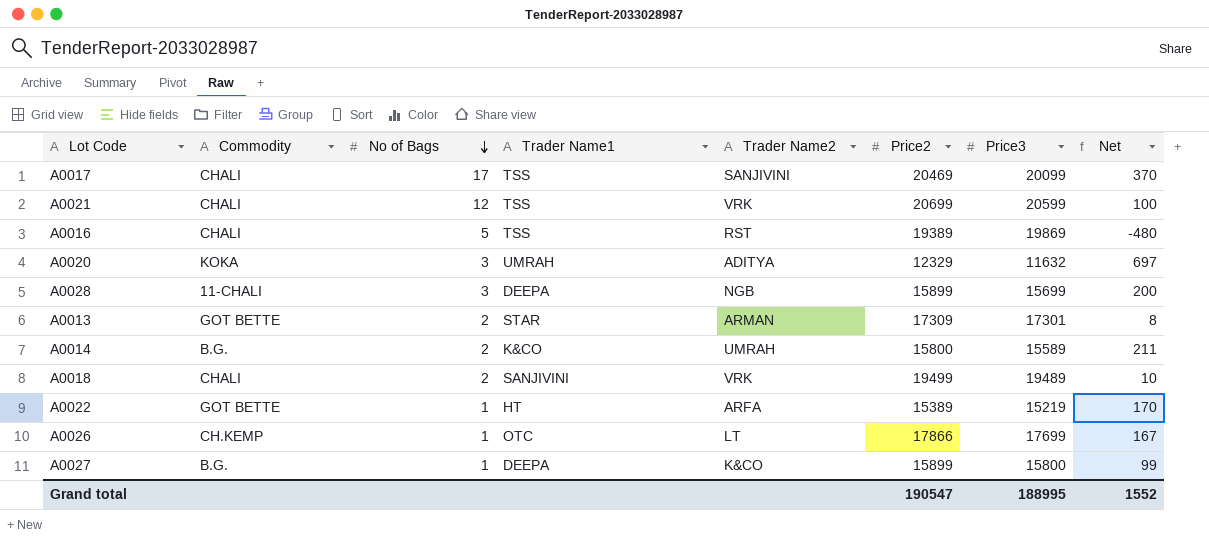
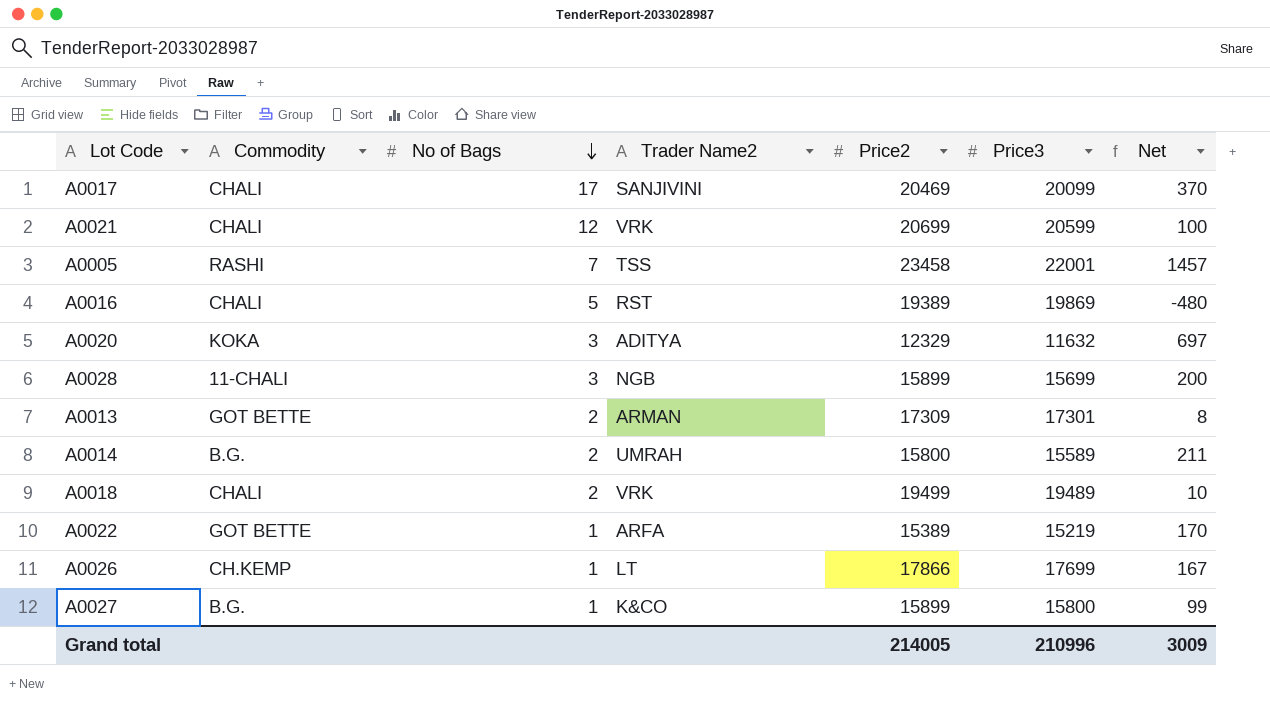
column Trader Name1 | position: 4 -> none
row A0005: none -> RASHI | 7 | TSS | 23458 | 22001 | 1457
Grand total | Price2: 190547 -> 214005
Grand total | Price3: 188995 -> 210996
Grand total | Net: 1552 -> 3009

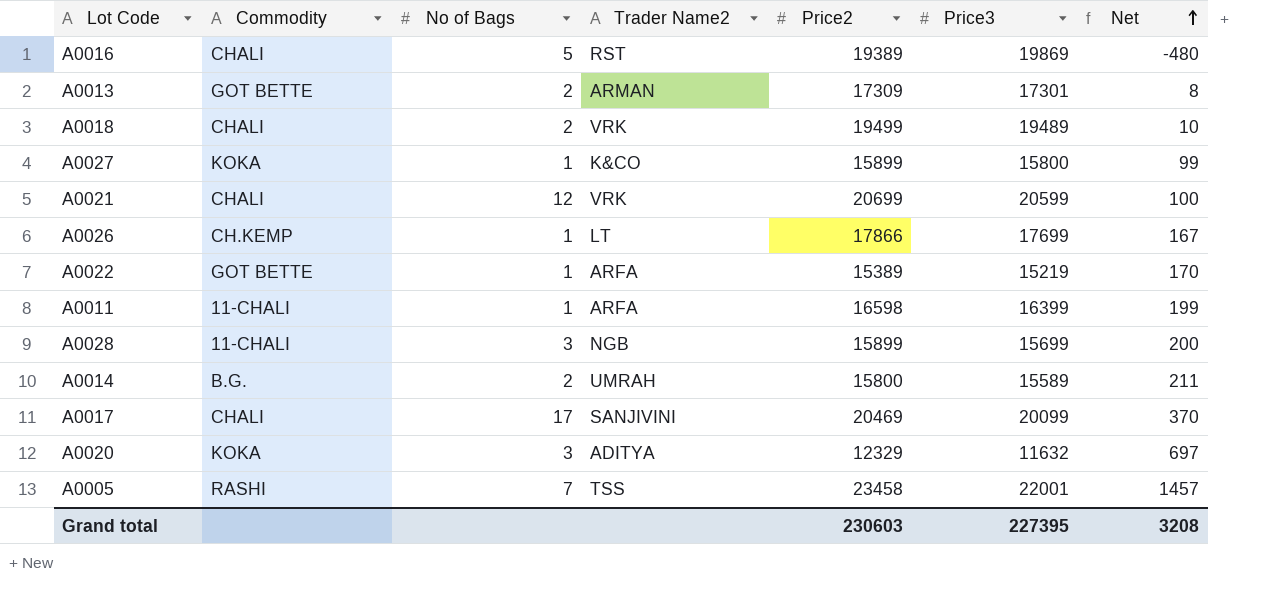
row order: No of Bags descending -> Net ascending
A0027 | Commodity: B.G. -> KOKA
row A0011: none -> 11-CHALI | 1 | ARFA | 16598 | 16399 | 199
Grand total | Price2: 214005 -> 230603
Grand total | Price3: 210996 -> 227395
Grand total | Net: 3009 -> 3208

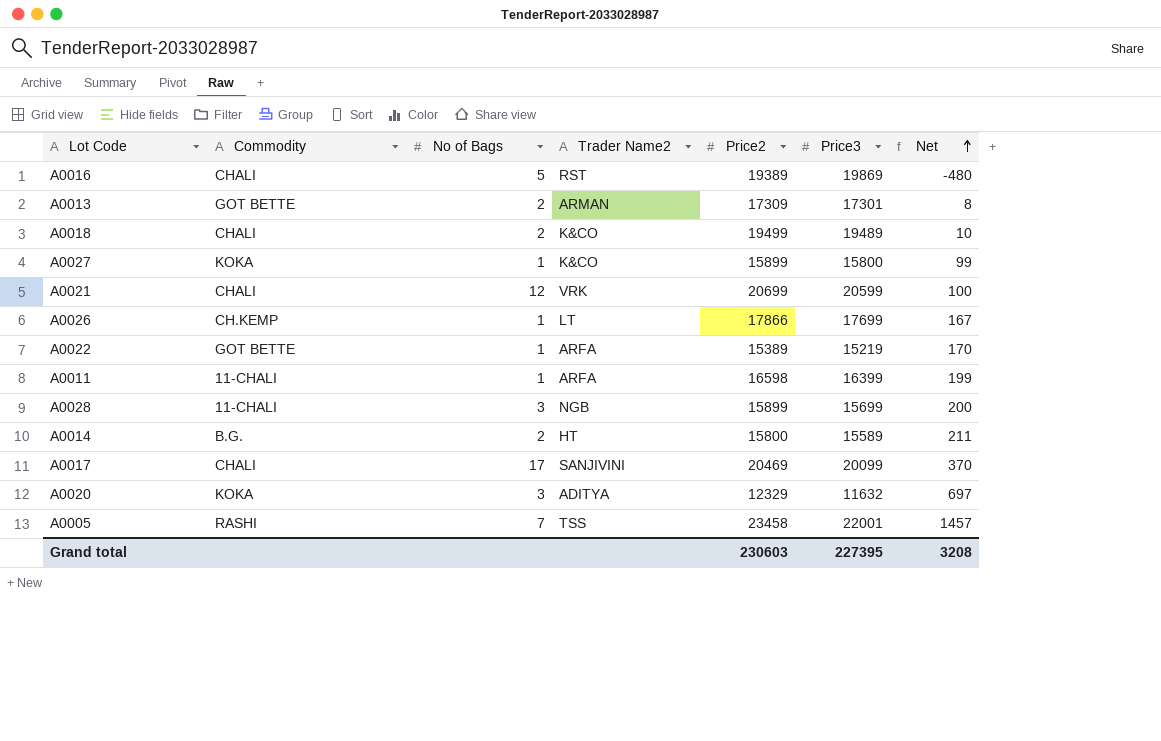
A0018 | Trader Name2: VRK -> K&CO
A0014 | Trader Name2: UMRAH -> HT

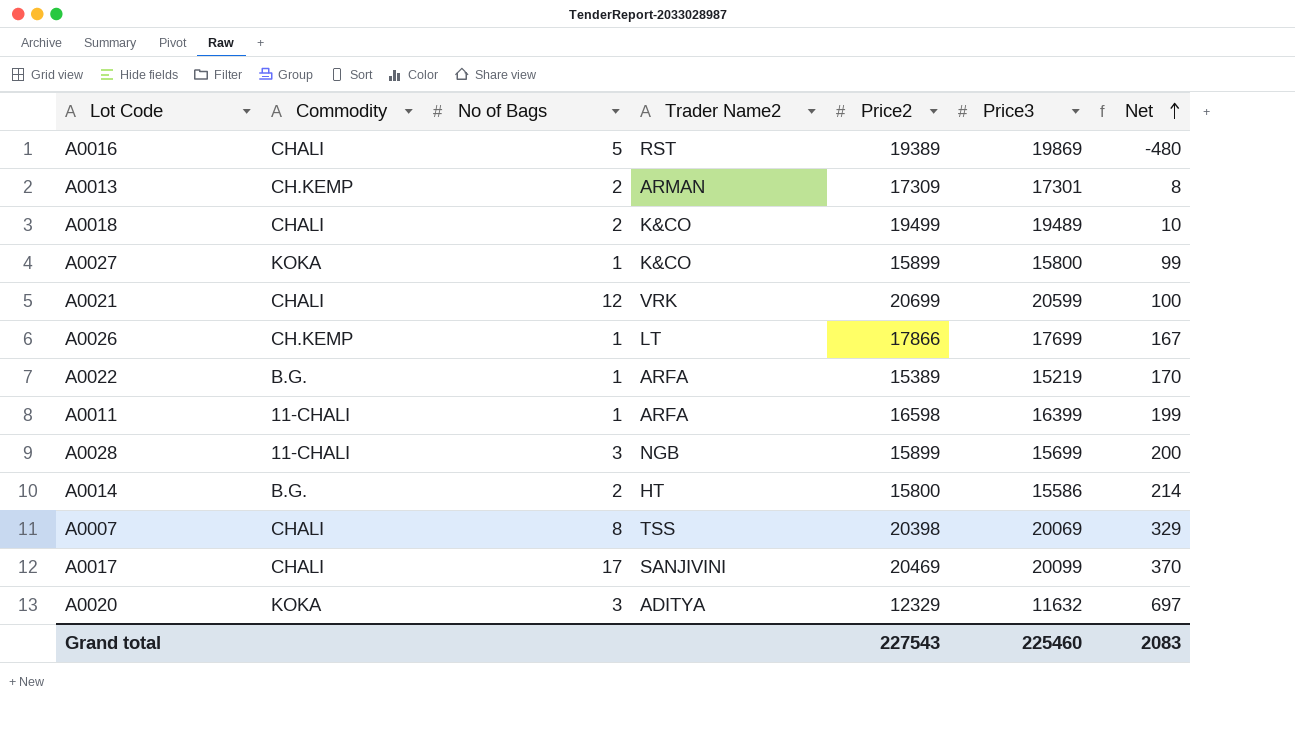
row A0005: RASHI | 7 | TSS | 23458 | 22001 | 1457 -> none
A0013 | Commodity: GOT BETTE -> CH.KEMP
A0022 | Commodity: GOT BETTE -> B.G.
A0014 | Price3: 15589 -> 15586
A0014 | Net: 211 -> 214
row A0007: none -> CHALI | 8 | TSS | 20398 | 20069 | 329
Grand total | Price2: 230603 -> 227543
Grand total | Price3: 227395 -> 225460
Grand total | Net: 3208 -> 2083

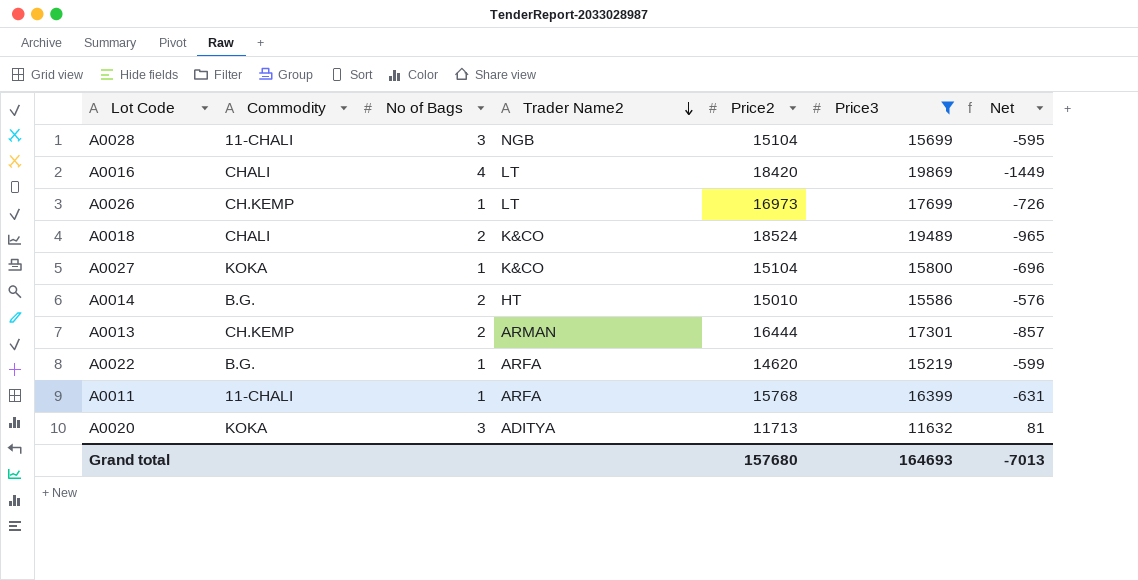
filter: none -> Price3 <= 19869
row order: Net ascending -> Trader Name2 descending
A0028 | Price2: 15899 -> 15104
A0028 | Net: 200 -> -595
A0016 | No of Bags: 5 -> 4
A0016 | Trader Name2: RST -> LT
A0016 | Price2: 19389 -> 18420
A0016 | Net: -480 -> -1449
A0026 | Price2: 17866 -> 16973
A0026 | Net: 167 -> -726
A0018 | Price2: 19499 -> 18524
A0018 | Net: 10 -> -965
A0027 | Price2: 15899 -> 15104
A0027 | Net: 99 -> -696
A0014 | Price2: 15800 -> 15010
A0014 | Net: 214 -> -576
A0013 | Price2: 17309 -> 16444
A0013 | Net: 8 -> -857
A0022 | Price2: 15389 -> 14620
A0022 | Net: 170 -> -599
A0011 | Price2: 16598 -> 15768
A0011 | Net: 199 -> -631
A0020 | Price2: 12329 -> 11713
A0020 | Net: 697 -> 81
Grand total | Price2: 227543 -> 157680
Grand total | Price3: 225460 -> 164693
Grand total | Net: 2083 -> -7013

